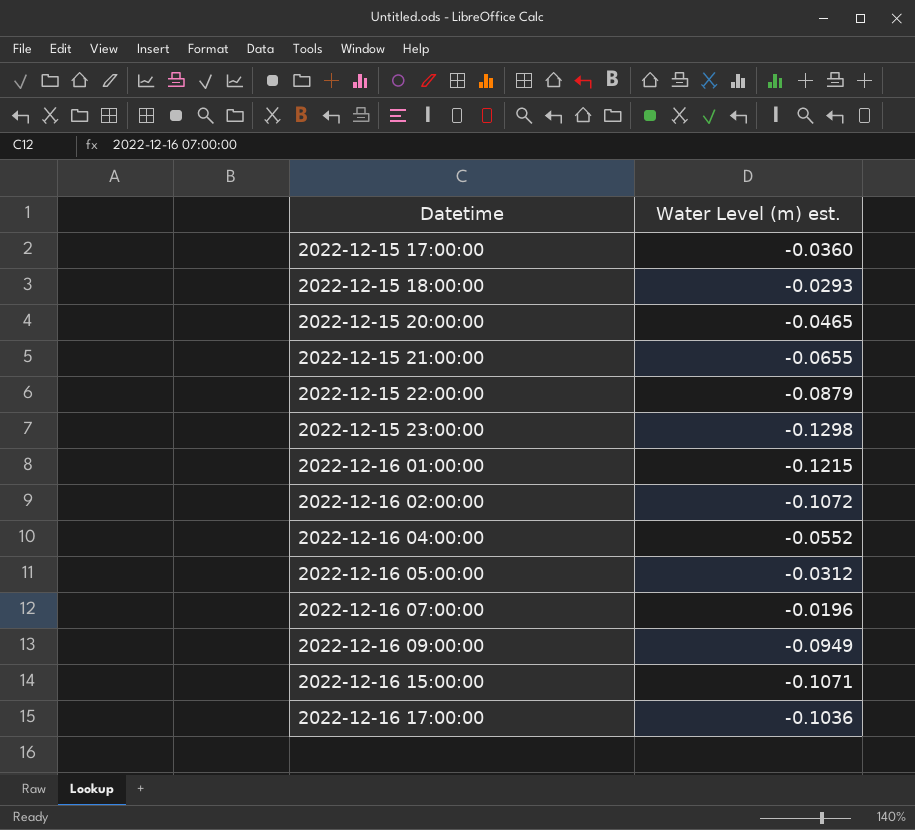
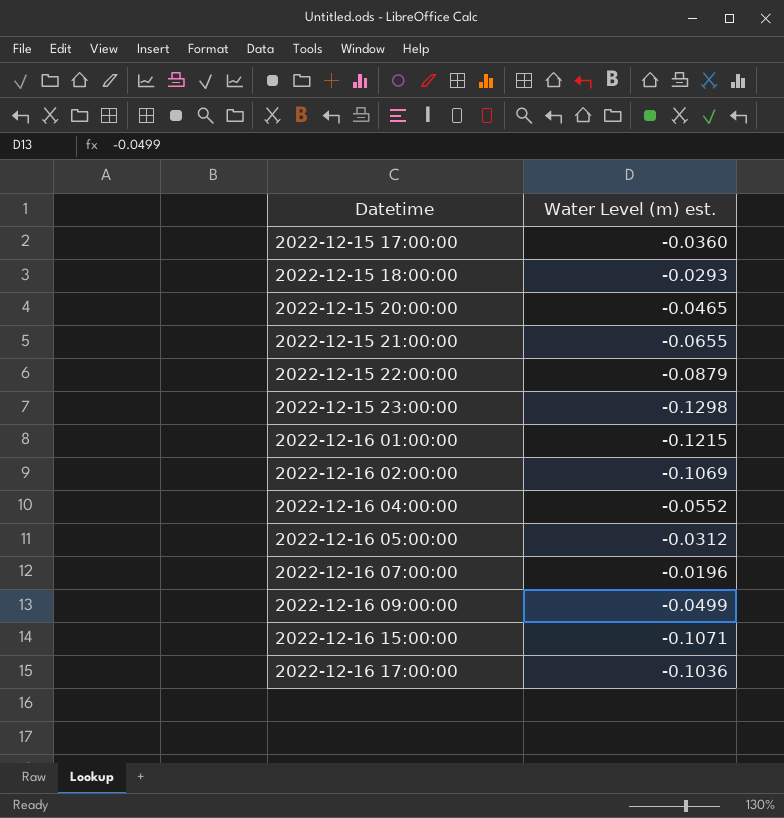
2022-12-16 02:00:00 | Water Level (m) est.: -0.1072 -> -0.1069
2022-12-16 09:00:00 | Water Level (m) est.: -0.0949 -> -0.0499

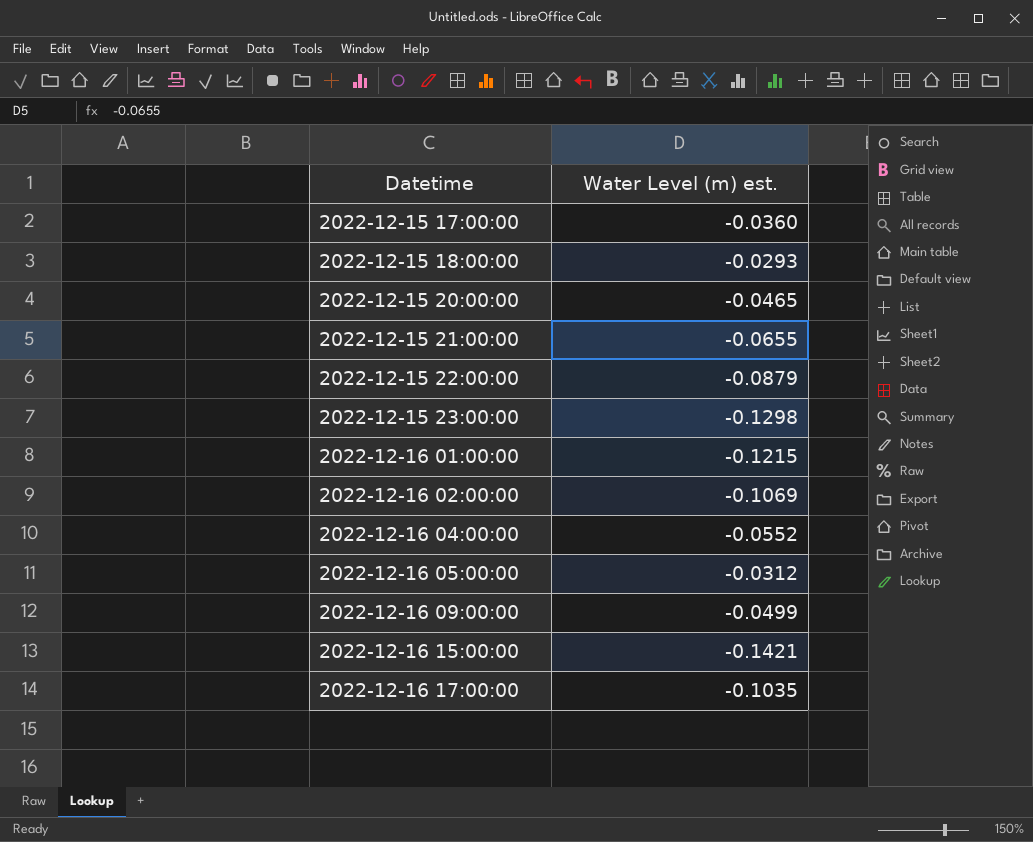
row 2022-12-16 07:00:00: -0.0196 -> none
2022-12-16 15:00:00 | Water Level (m) est.: -0.1071 -> -0.1421
2022-12-16 17:00:00 | Water Level (m) est.: -0.1036 -> -0.1035

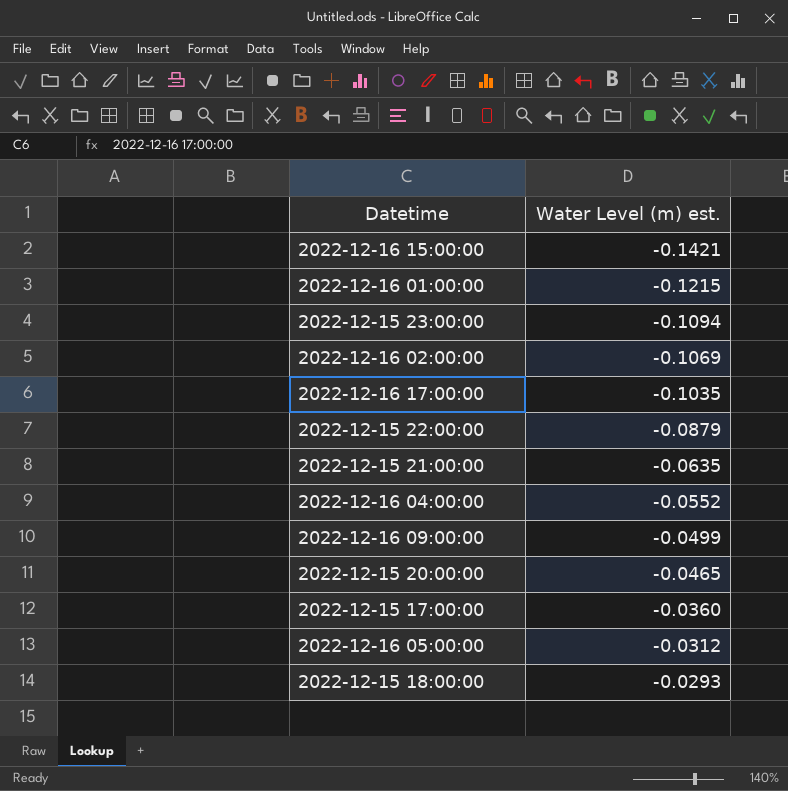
row order: Datetime ascending -> Water Level (m) est. ascending
2022-12-15 23:00:00 | Water Level (m) est.: -0.1298 -> -0.1094
2022-12-15 21:00:00 | Water Level (m) est.: -0.0655 -> -0.0635

